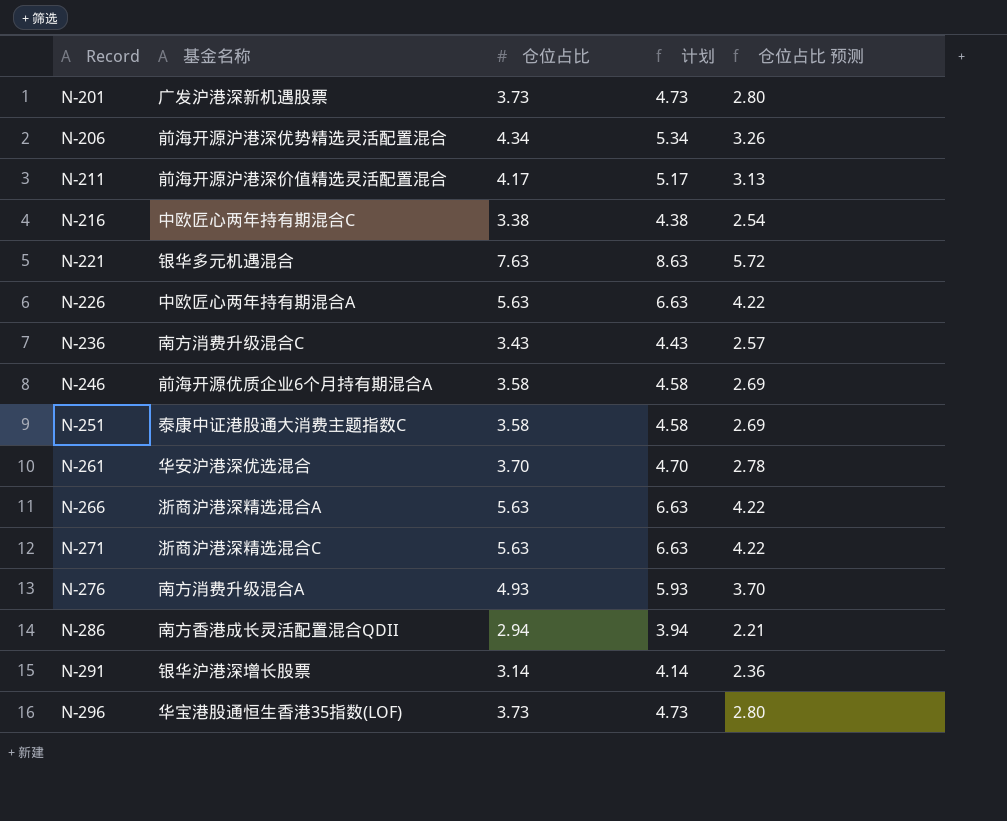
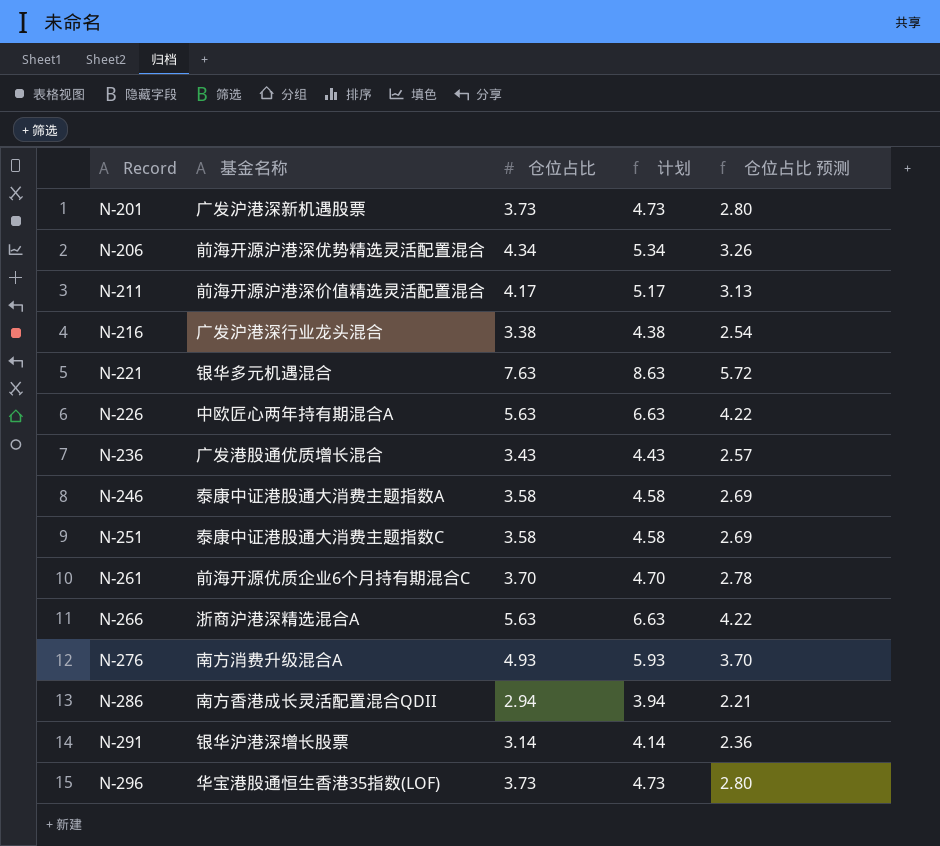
row N-271: 浙商沪港深精选混合C | 5.63 | 6.63 | 4.22 -> none
N-216 | 基金名称: 中欧匠心两年持有期混合C -> 广发沪港深行业龙头混合
N-236 | 基金名称: 南方消费升级混合C -> 广发港股通优质增长混合
N-246 | 基金名称: 前海开源优质企业6个月持有期混合A -> 泰康中证港股通大消费主题指数A
N-261 | 基金名称: 华安沪港深优选混合 -> 前海开源优质企业6个月持有期混合C

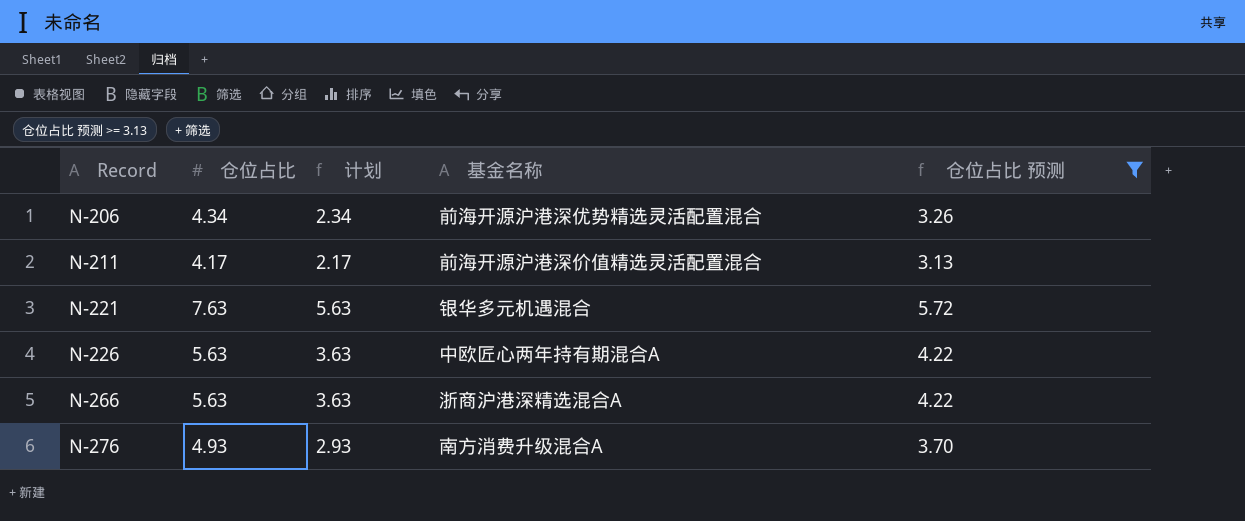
filter: none -> 仓位占比 预测 >= 3.13
column 计划 | formula: [仓位占比] + 1 -> [仓位占比] - 2
column 基金名称 | position: 2 -> 4

